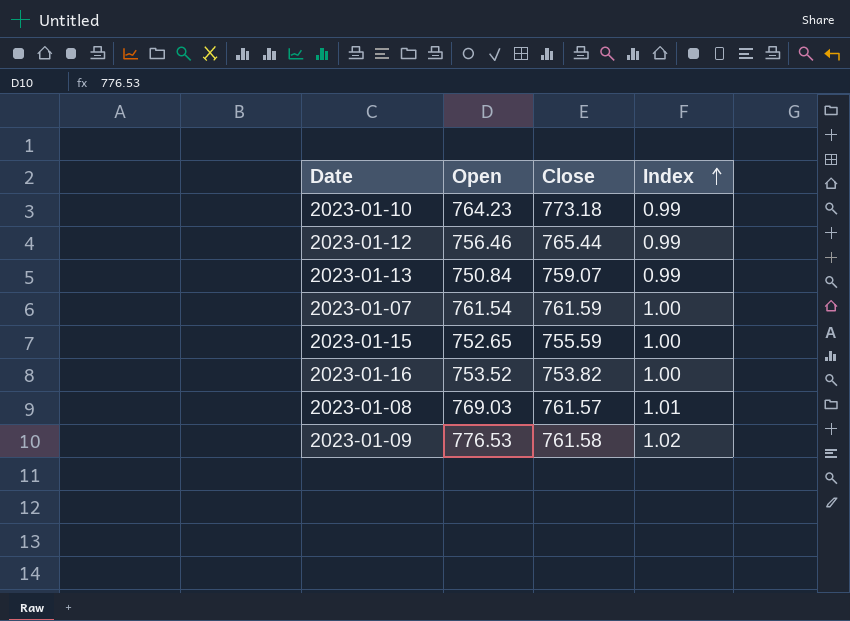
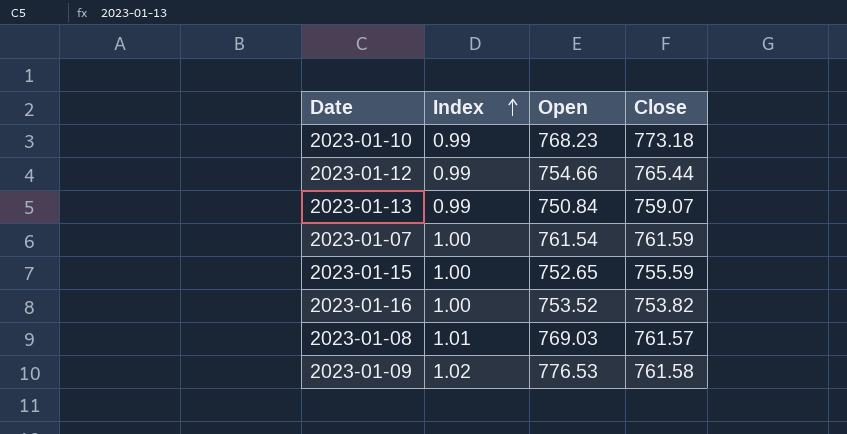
column Index | position: 4 -> 2
2023-01-10 | Open: 764.23 -> 768.23
2023-01-12 | Open: 756.46 -> 754.66

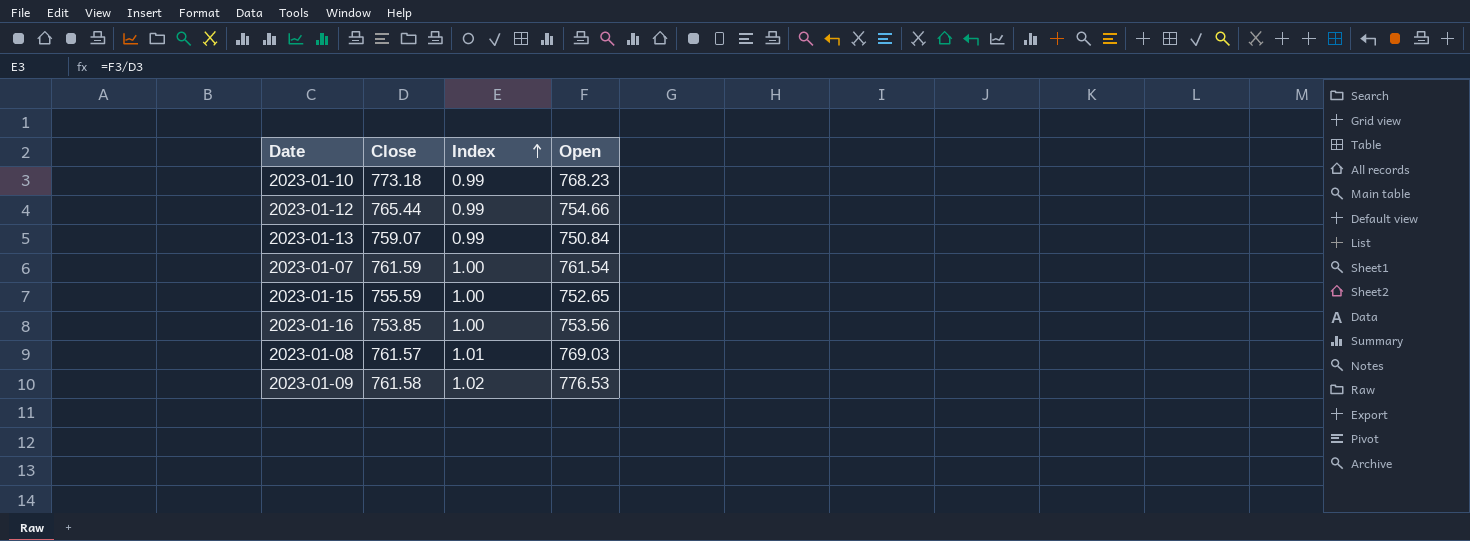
column Close | position: 4 -> 2
2023-01-16 | Close: 753.82 -> 753.85
2023-01-16 | Open: 753.52 -> 753.56

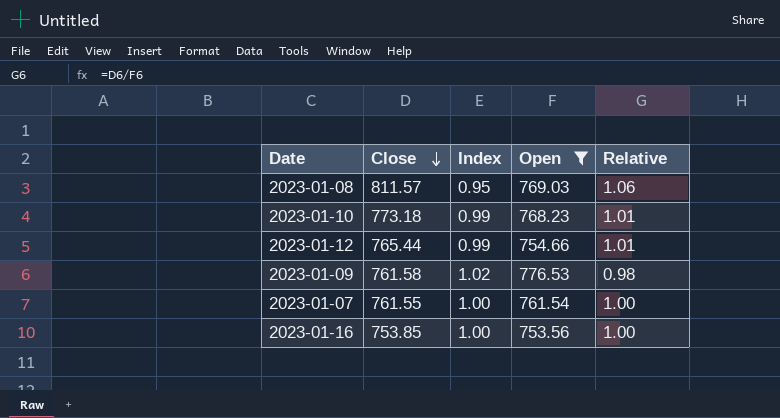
filter: none -> Open >= 753.56
row order: Index ascending -> Close descending
column Relative | formula: none -> [Close] / [Open]
2023-01-08 | Close: 761.57 -> 811.57
2023-01-08 | Index: 1.01 -> 0.95
2023-01-07 | Close: 761.59 -> 761.55

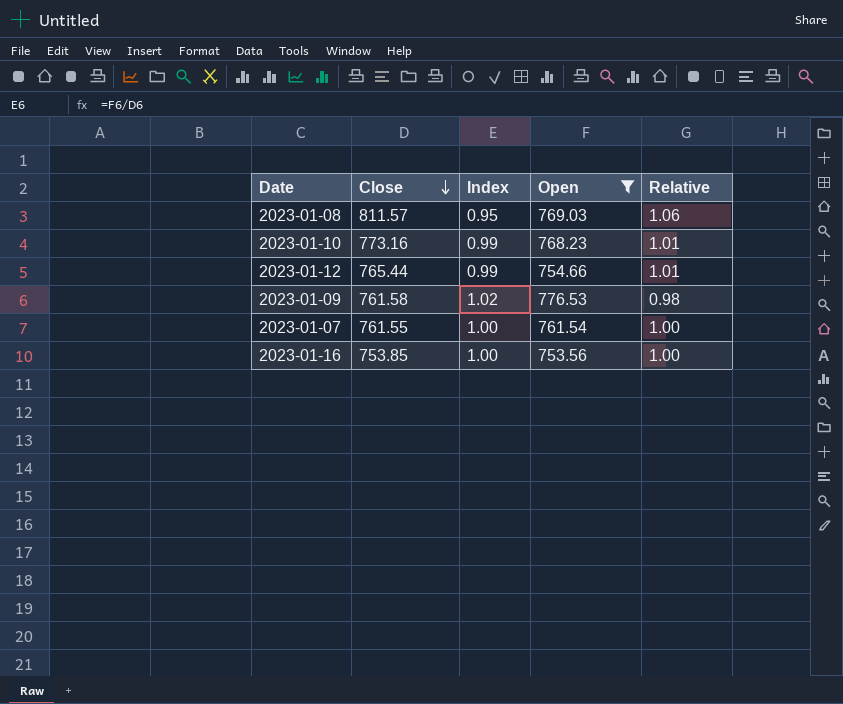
2023-01-10 | Close: 773.18 -> 773.16

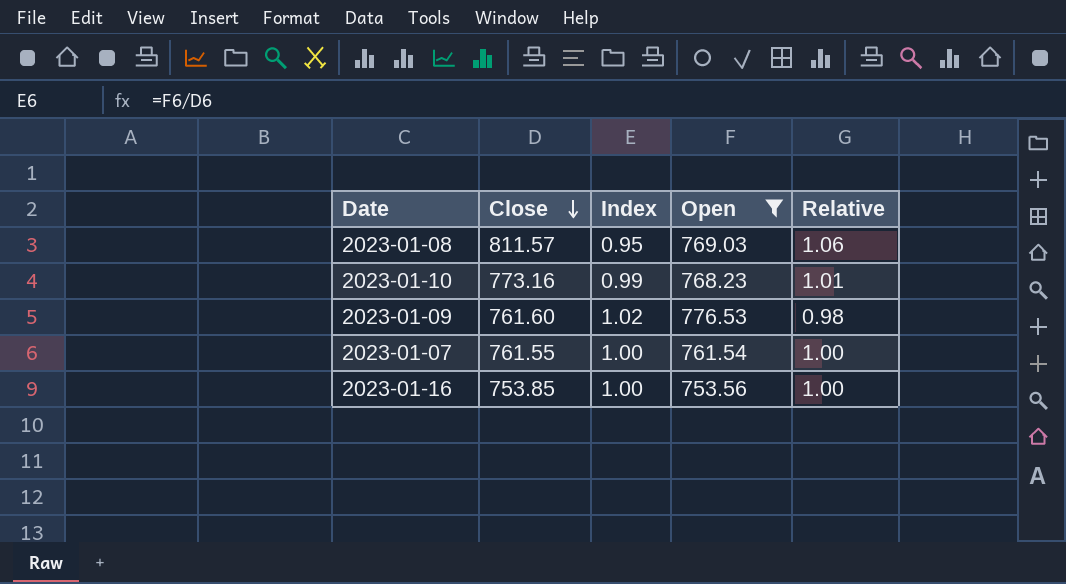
row 2023-01-12: 765.44 | 0.99 | 754.66 | 1.01 -> none
2023-01-09 | Close: 761.58 -> 761.60

